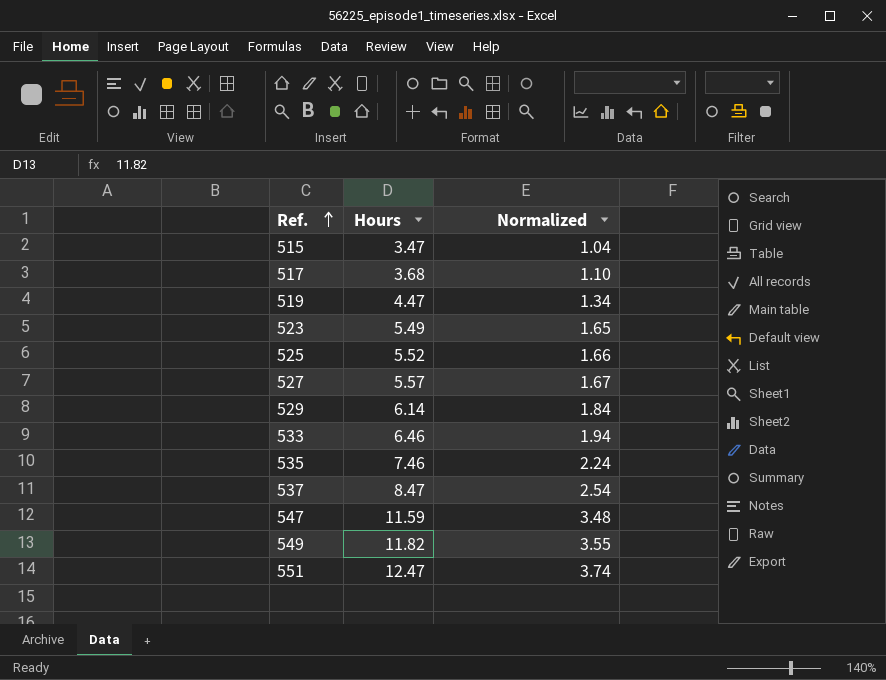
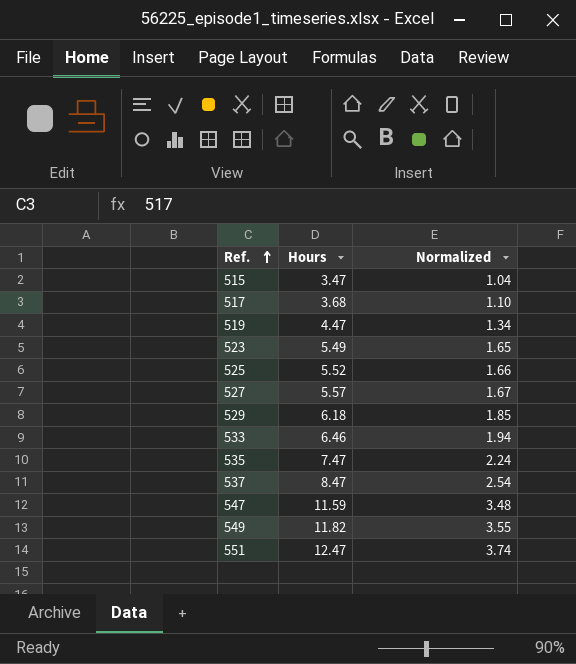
529 | Hours: 6.14 -> 6.18
529 | Normalized: 1.84 -> 1.85
535 | Hours: 7.46 -> 7.47

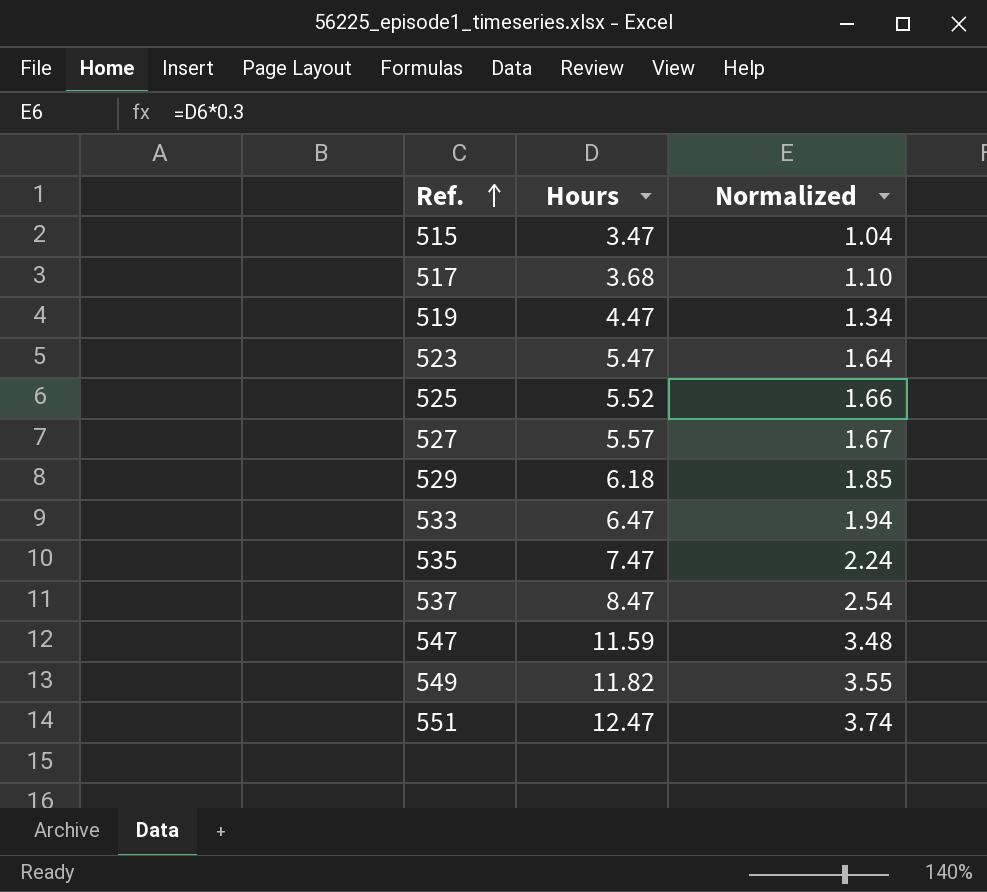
523 | Hours: 5.49 -> 5.47
523 | Normalized: 1.65 -> 1.64
533 | Hours: 6.46 -> 6.47

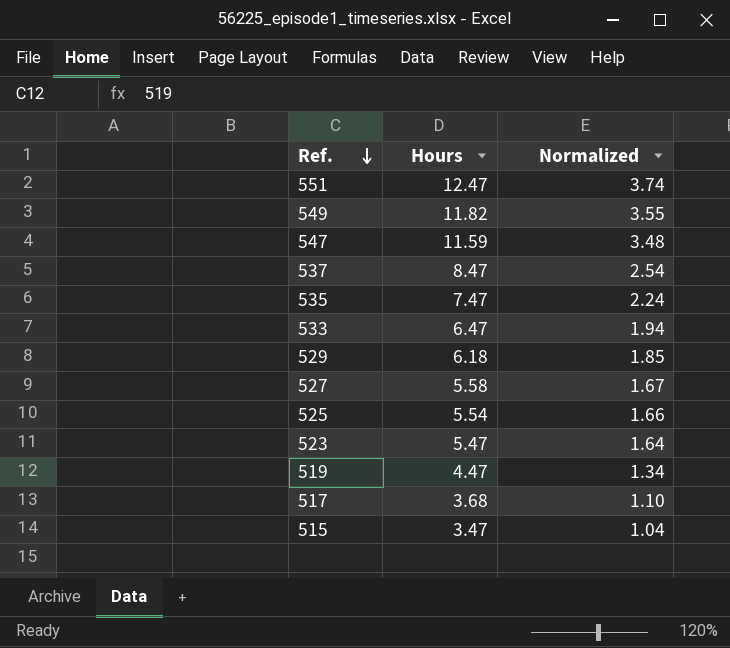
row order: Ref. ascending -> Ref. descending
527 | Hours: 5.57 -> 5.58
525 | Hours: 5.52 -> 5.54

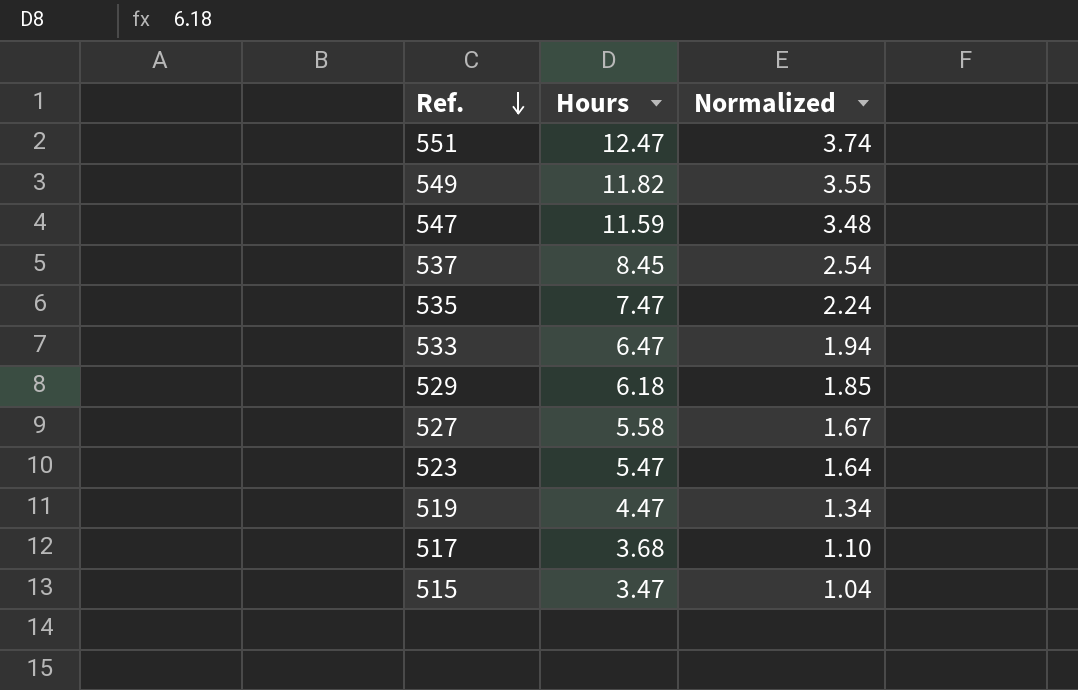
row 525: 5.54 | 1.66 -> none
537 | Hours: 8.47 -> 8.45

